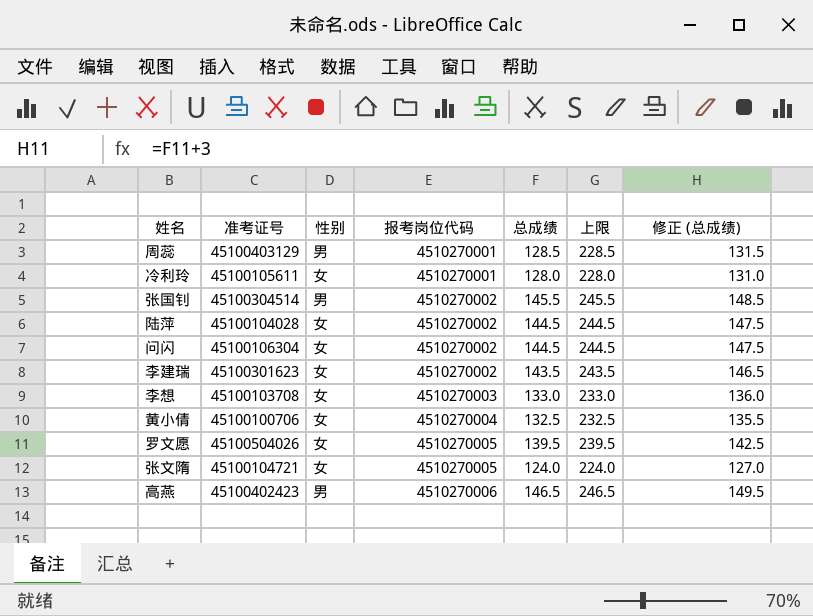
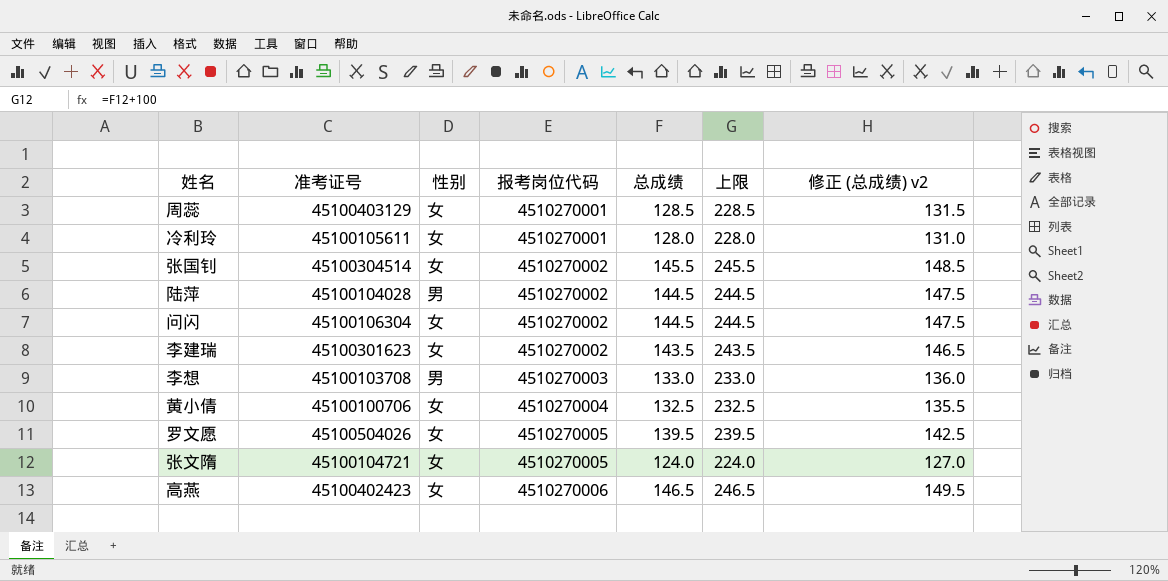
column name: 修正 (总成绩) -> 修正 (总成绩) v2
周蕊 | 性别: 男 -> 女
张国钊 | 性别: 男 -> 女
陆萍 | 性别: 女 -> 男
李想 | 性别: 女 -> 男
高燕 | 性别: 男 -> 女

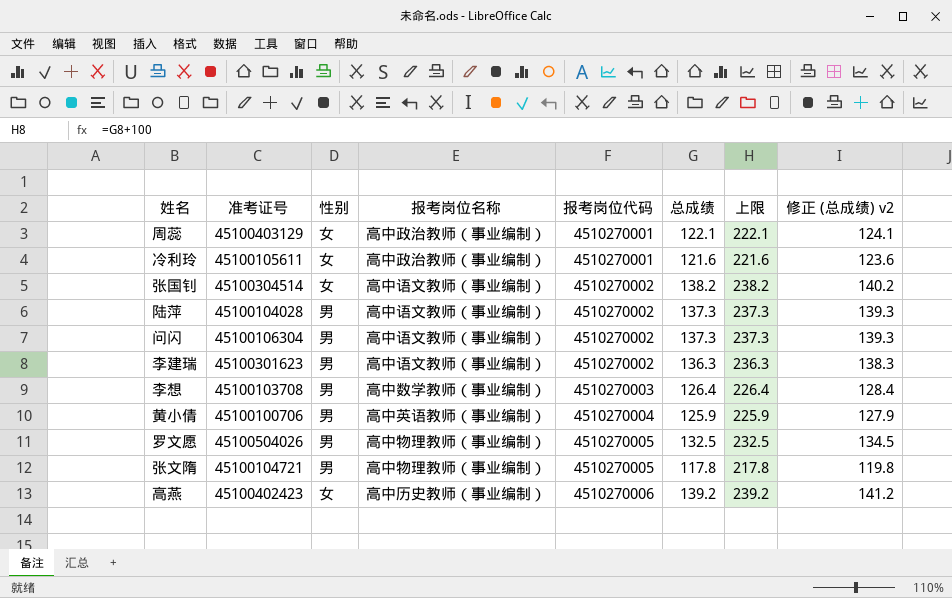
column 报考岗位名称 | position: none -> 4
column 修正 (总成绩) v2 | formula: [总成绩] + 3 -> [总成绩] + 2
周蕊 | 总成绩: 128.5 -> 122.1
周蕊 | 上限: 228.5 -> 222.1
冷利玲 | 总成绩: 128.0 -> 121.6
冷利玲 | 上限: 228.0 -> 221.6
张国钊 | 总成绩: 145.5 -> 138.2
张国钊 | 上限: 245.5 -> 238.2
陆萍 | 总成绩: 144.5 -> 137.3
陆萍 | 上限: 244.5 -> 237.3
问闪 | 性别: 女 -> 男
问闪 | 总成绩: 144.5 -> 137.3
问闪 | 上限: 244.5 -> 237.3
李建瑞 | 性别: 女 -> 男
李建瑞 | 总成绩: 143.5 -> 136.3
李建瑞 | 上限: 243.5 -> 236.3
李想 | 总成绩: 133.0 -> 126.4
李想 | 上限: 233.0 -> 226.4
黄小倩 | 性别: 女 -> 男
黄小倩 | 总成绩: 132.5 -> 125.9
黄小倩 | 上限: 232.5 -> 225.9
罗文愿 | 性别: 女 -> 男
罗文愿 | 总成绩: 139.5 -> 132.5
罗文愿 | 上限: 239.5 -> 232.5
张文隋 | 性别: 女 -> 男
张文隋 | 总成绩: 124.0 -> 117.8
张文隋 | 上限: 224.0 -> 217.8
高燕 | 总成绩: 146.5 -> 139.2
高燕 | 上限: 246.5 -> 239.2

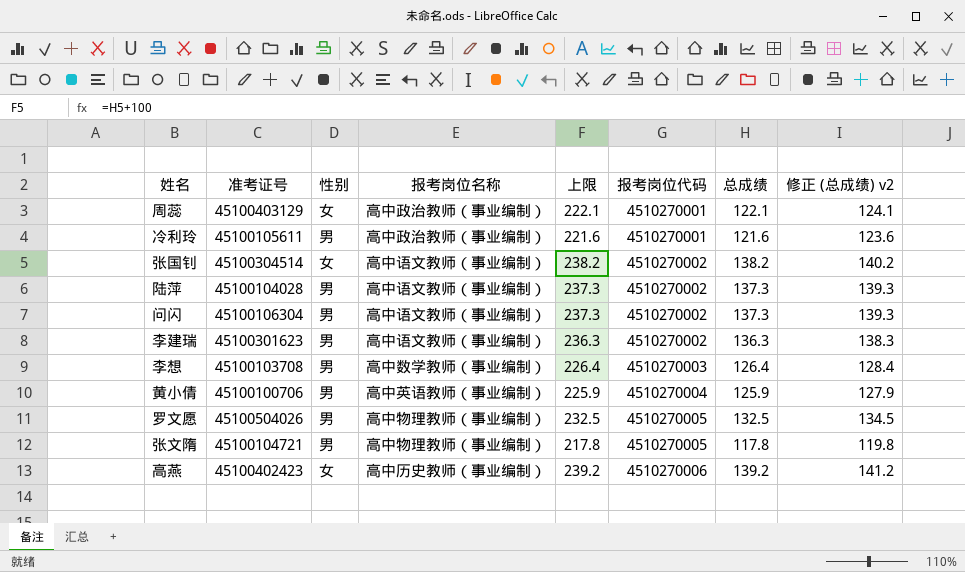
column 上限 | position: 7 -> 5
冷利玲 | 性别: 女 -> 男

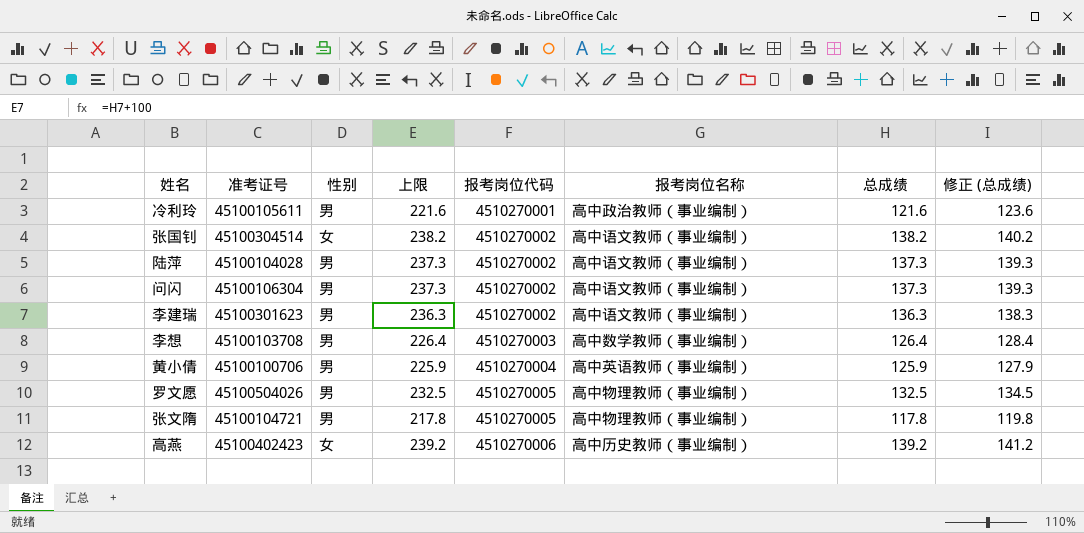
column 报考岗位名称 | position: 4 -> 6
column name: 修正 (总成绩) v2 -> 修正 (总成绩)
row 周蕊: 45100403129 | 女 | 高中政治教师（事业编制） | 222.1 | 4510270001 | 122.1 | 124.1 -> none

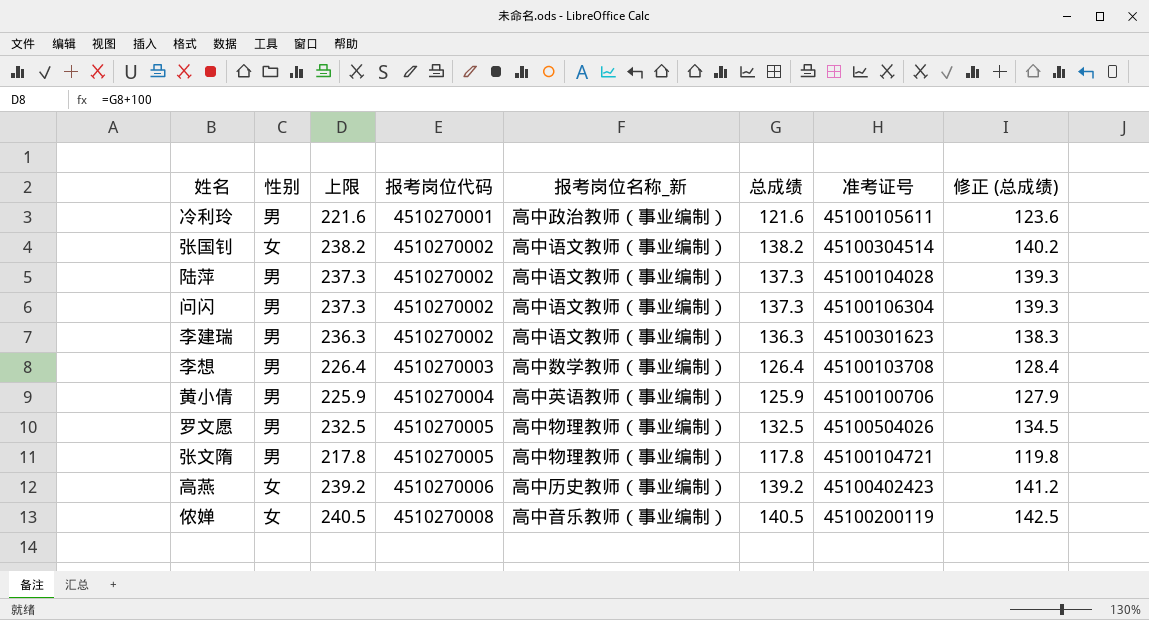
column name: 报考岗位名称 -> 报考岗位名称_新
column 准考证号 | position: 2 -> 7
row 侬婵: none -> 女 | 240.5 | 4510270008 | 高中音乐教师（事业编制） | 140.5 | 45100200119 | 142.5

